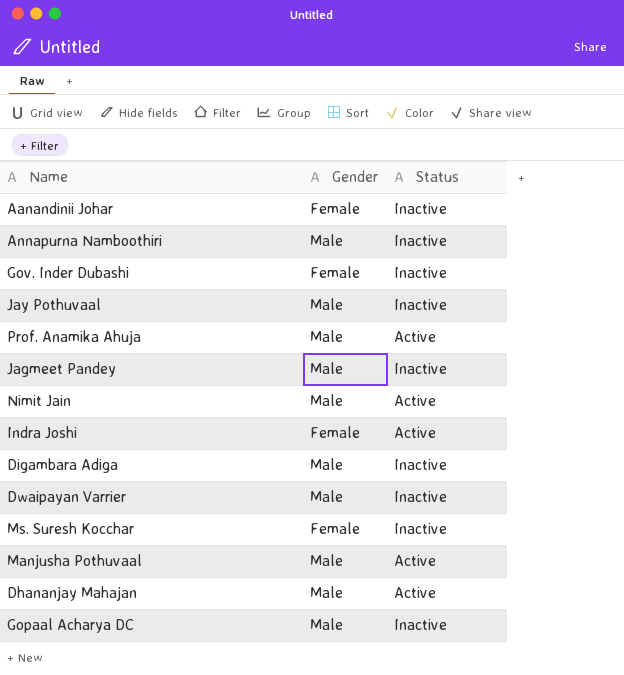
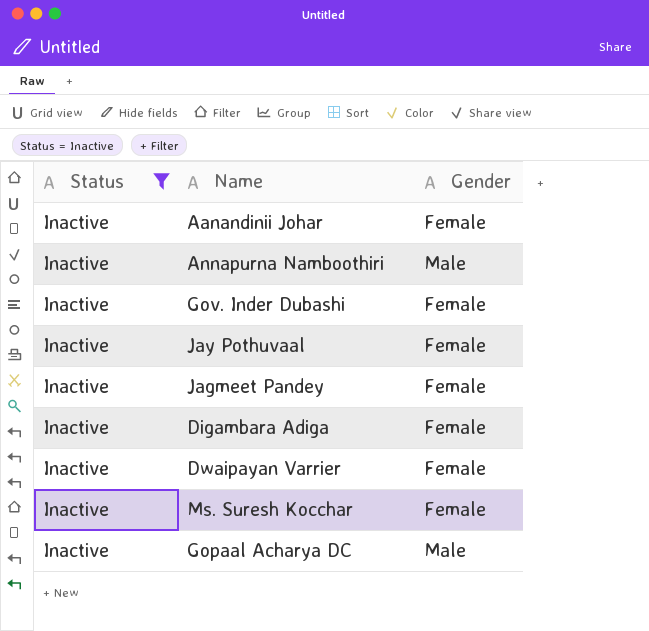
filter: none -> Status = Inactive
column Status | position: 3 -> 1
Jay Pothuvaal | Gender: Male -> Female
Jagmeet Pandey | Gender: Male -> Female
Digambara Adiga | Gender: Male -> Female
Dwaipayan Varrier | Gender: Male -> Female

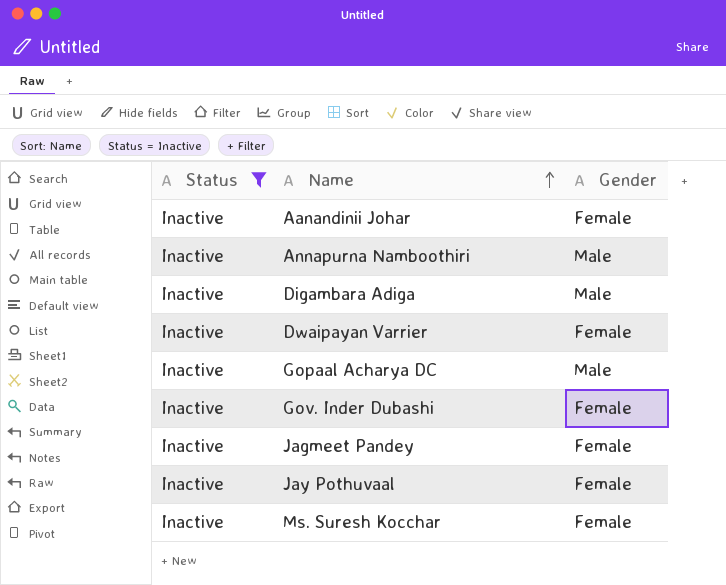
row order: none -> Name ascending
Digambara Adiga | Gender: Female -> Male

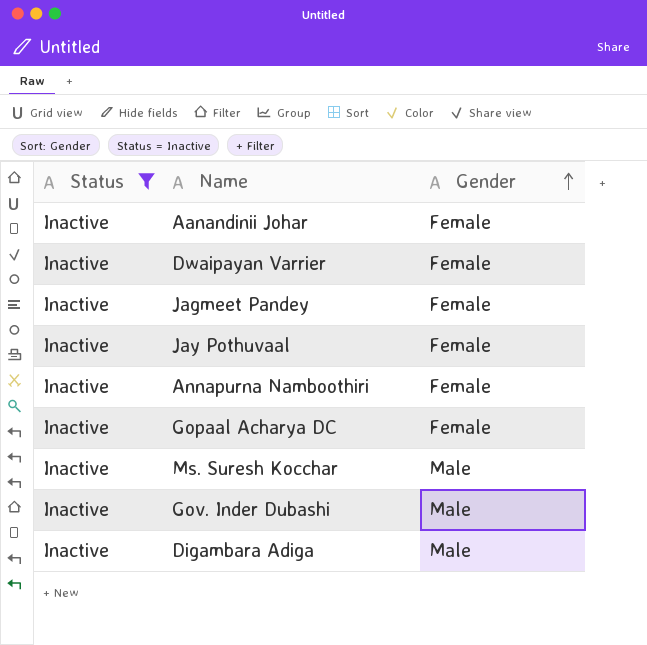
row order: Name ascending -> Gender ascending
Annapurna Namboothiri | Gender: Male -> Female
Gopaal Acharya DC | Gender: Male -> Female
Ms. Suresh Kocchar | Gender: Female -> Male
Gov. Inder Dubashi | Gender: Female -> Male

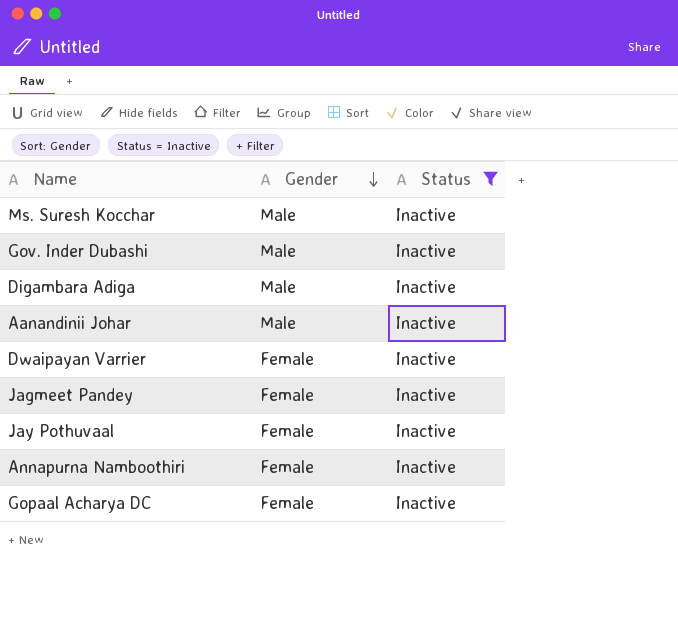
row order: Gender ascending -> Gender descending
column Status | position: 1 -> 3
Aanandinii Johar | Gender: Female -> Male

